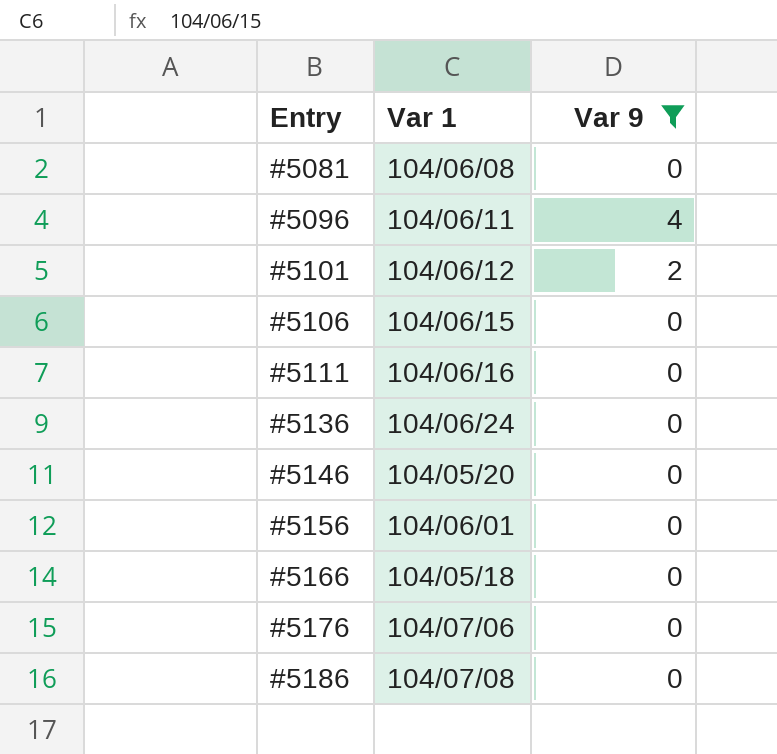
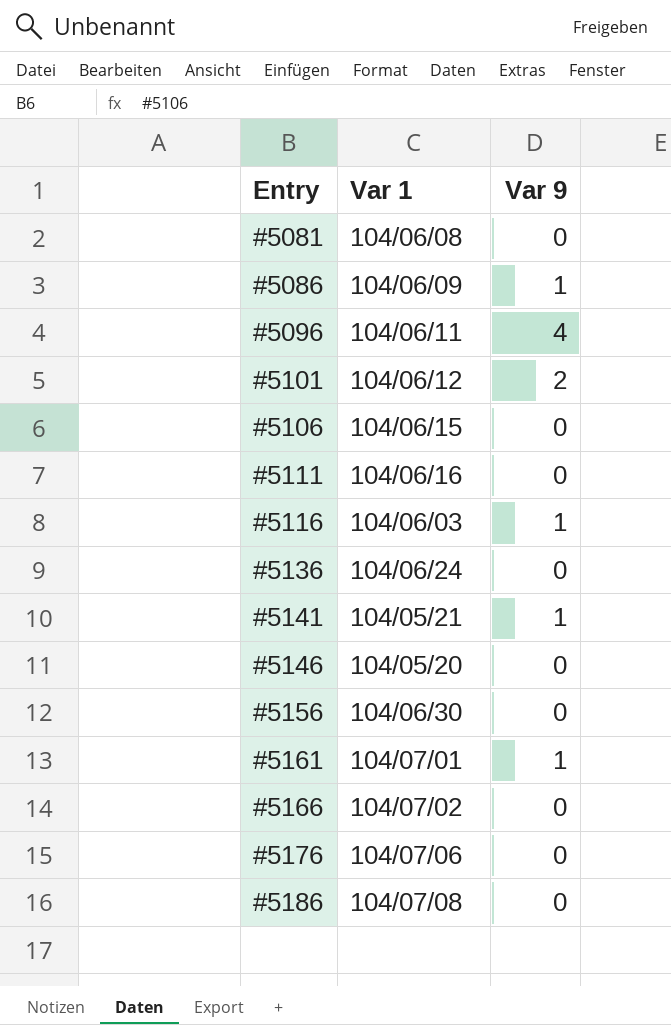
filter: Var 9 != 1 -> none
#5156 | Var 1: 104/06/01 -> 104/06/30
#5166 | Var 1: 104/05/18 -> 104/07/02

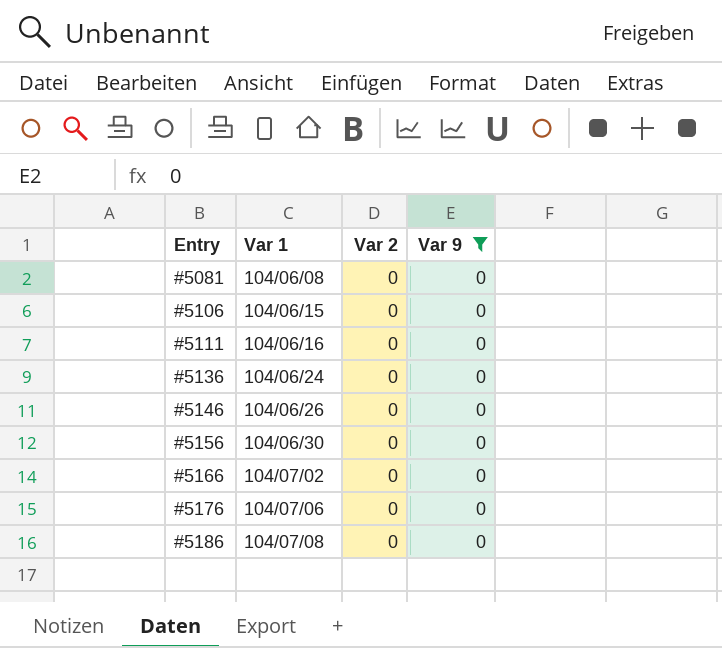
filter: none -> Var 9 = 0
column Var 2 | position: none -> 3
#5146 | Var 1: 104/05/20 -> 104/06/26

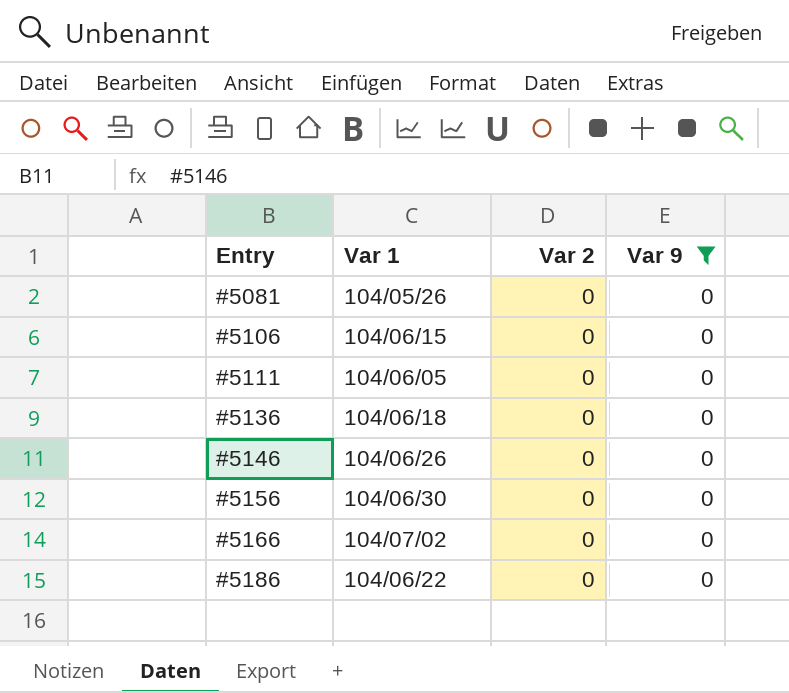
row #5176: 104/07/06 | 0 | 0 -> none
#5081 | Var 1: 104/06/08 -> 104/05/26
#5111 | Var 1: 104/06/16 -> 104/06/05
#5136 | Var 1: 104/06/24 -> 104/06/18
#5186 | Var 1: 104/07/08 -> 104/06/22

